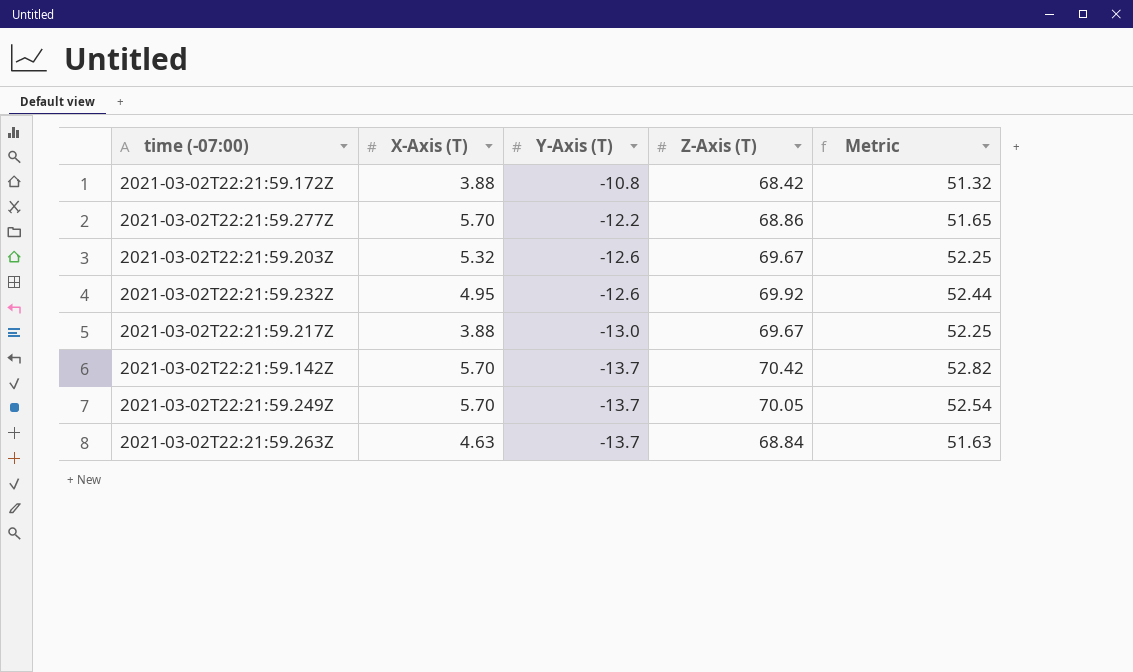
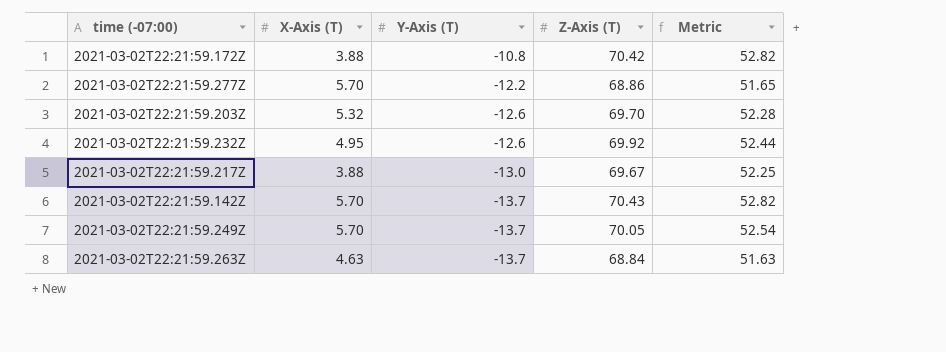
2021-03-02T22:21:59.172Z | Z-Axis (T): 68.42 -> 70.42
2021-03-02T22:21:59.172Z | Metric: 51.32 -> 52.82
2021-03-02T22:21:59.203Z | Z-Axis (T): 69.67 -> 69.70
2021-03-02T22:21:59.203Z | Metric: 52.25 -> 52.28
2021-03-02T22:21:59.142Z | Z-Axis (T): 70.42 -> 70.43

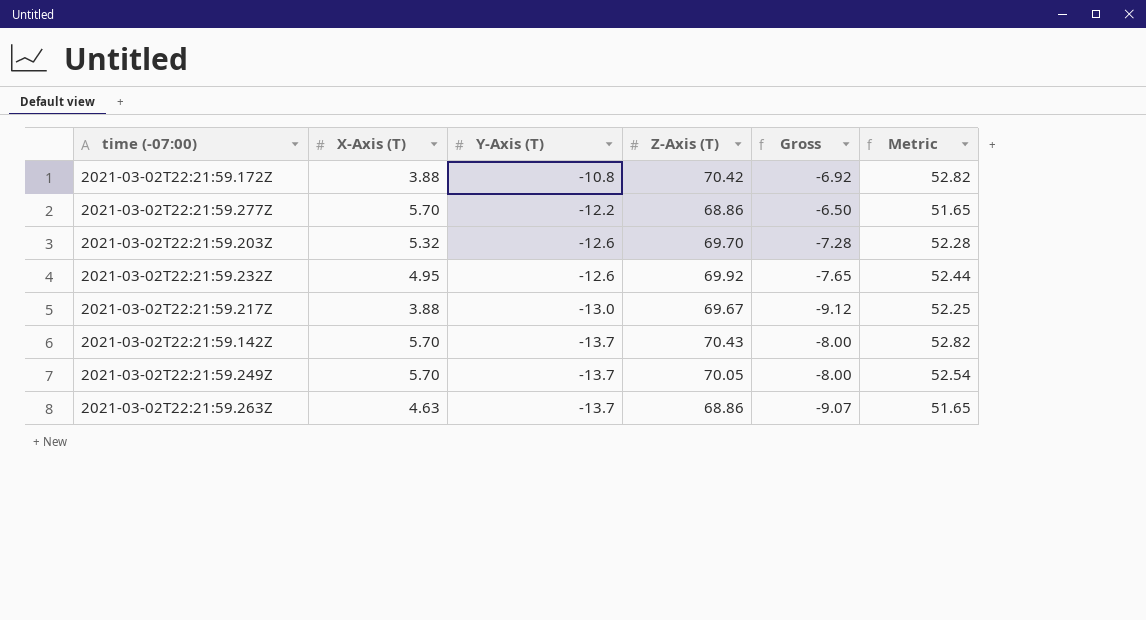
column Gross | formula: none -> [X-Axis (T)] + [Y-Axis (T)]
2021-03-02T22:21:59.263Z | Z-Axis (T): 68.84 -> 68.86
2021-03-02T22:21:59.263Z | Metric: 51.63 -> 51.65

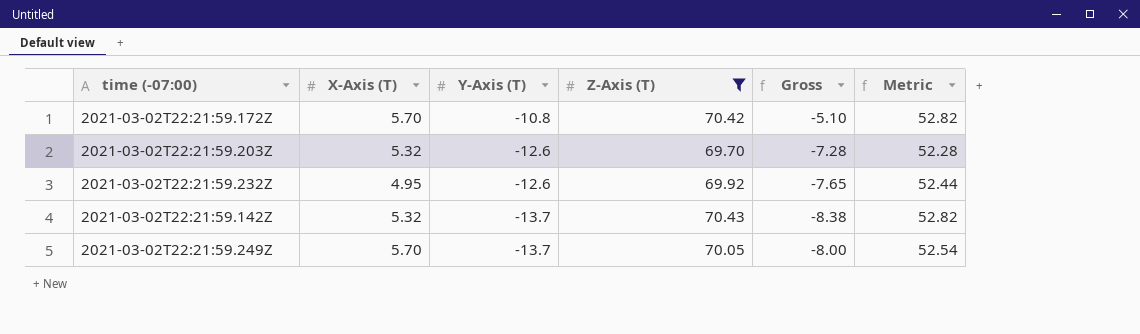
filter: none -> Z-Axis (T) >= 69.70
2021-03-02T22:21:59.172Z | X-Axis (T): 3.88 -> 5.70
2021-03-02T22:21:59.172Z | Gross: -6.92 -> -5.10
2021-03-02T22:21:59.142Z | X-Axis (T): 5.70 -> 5.32
2021-03-02T22:21:59.142Z | Gross: -8.00 -> -8.38

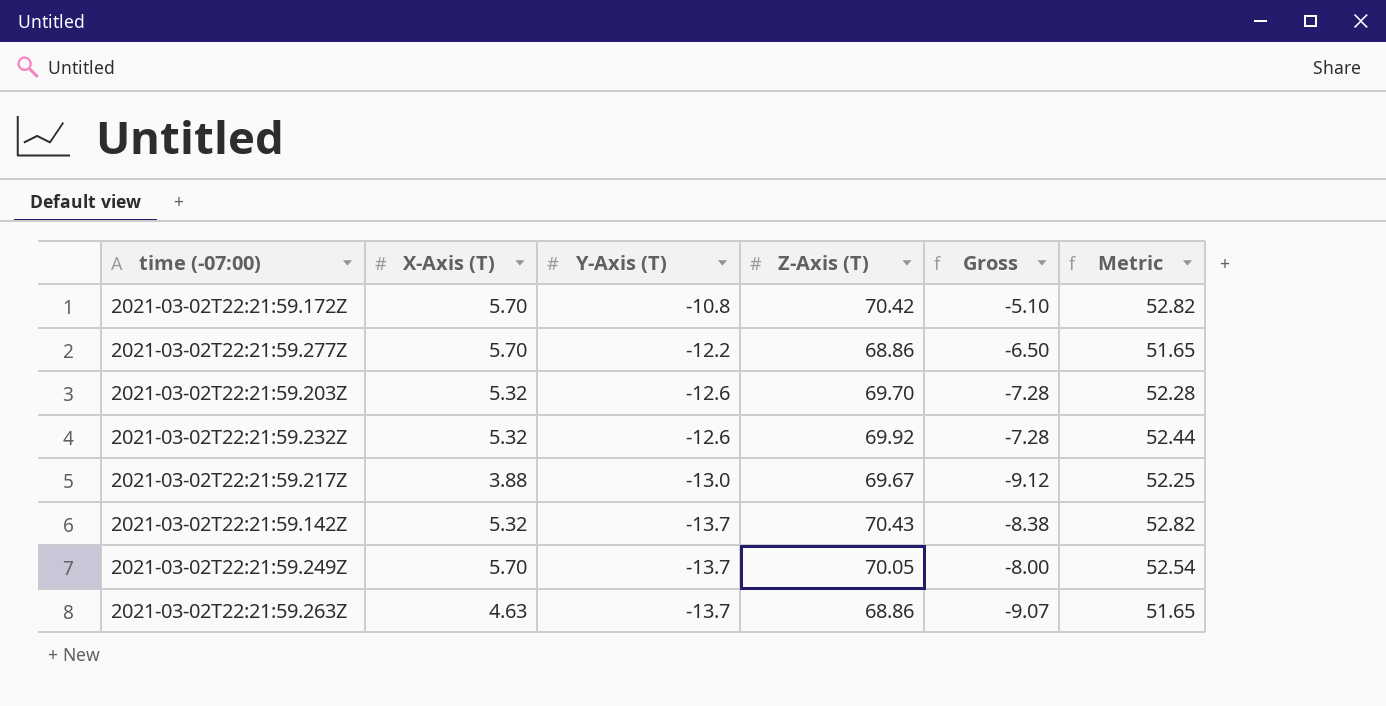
filter: Z-Axis (T) >= 69.70 -> none
2021-03-02T22:21:59.232Z | X-Axis (T): 4.95 -> 5.32
2021-03-02T22:21:59.232Z | Gross: -7.65 -> -7.28

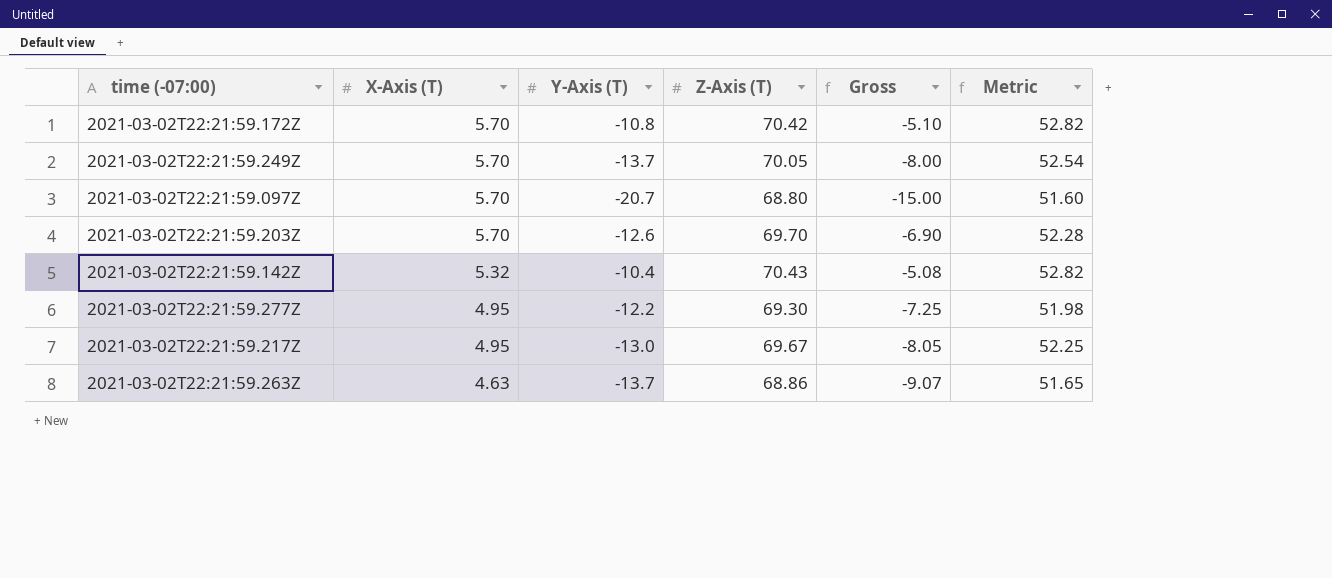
row order: Y-Axis (T) descending -> X-Axis (T) descending
row 2021-03-02T22:21:59.232Z: 5.32 | -12.6 | 69.92 | -7.28 | 52.44 -> none
row 2021-03-02T22:21:59.097Z: none -> 5.70 | -20.7 | 68.80 | -15.00 | 51.60
2021-03-02T22:21:59.203Z | X-Axis (T): 5.32 -> 5.70
2021-03-02T22:21:59.203Z | Gross: -7.28 -> -6.90
2021-03-02T22:21:59.142Z | Y-Axis (T): -13.7 -> -10.4
2021-03-02T22:21:59.142Z | Gross: -8.38 -> -5.08
2021-03-02T22:21:59.277Z | X-Axis (T): 5.70 -> 4.95
2021-03-02T22:21:59.277Z | Z-Axis (T): 68.86 -> 69.30
2021-03-02T22:21:59.277Z | Gross: -6.50 -> -7.25
2021-03-02T22:21:59.277Z | Metric: 51.65 -> 51.98
2021-03-02T22:21:59.217Z | X-Axis (T): 3.88 -> 4.95
2021-03-02T22:21:59.217Z | Gross: -9.12 -> -8.05

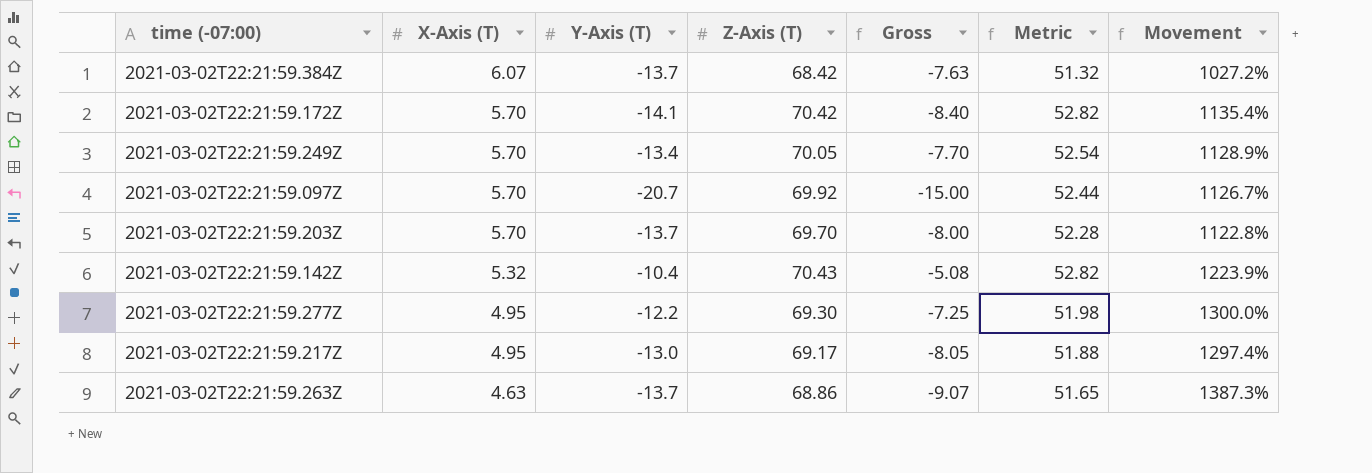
column Movement | formula: none -> ([Z-Axis (T)] - [X-Axis (T)]) / [X-Axis (T)]
row 2021-03-02T22:21:59.384Z: none -> 6.07 | -13.7 | 68.42 | -7.63 | 51.32 | 1027.2%
2021-03-02T22:21:59.172Z | Y-Axis (T): -10.8 -> -14.1
2021-03-02T22:21:59.172Z | Gross: -5.10 -> -8.40
2021-03-02T22:21:59.249Z | Y-Axis (T): -13.7 -> -13.4
2021-03-02T22:21:59.249Z | Gross: -8.00 -> -7.70
2021-03-02T22:21:59.097Z | Z-Axis (T): 68.80 -> 69.92
2021-03-02T22:21:59.097Z | Metric: 51.60 -> 52.44
2021-03-02T22:21:59.203Z | Y-Axis (T): -12.6 -> -13.7
2021-03-02T22:21:59.203Z | Gross: -6.90 -> -8.00
2021-03-02T22:21:59.217Z | Z-Axis (T): 69.67 -> 69.17
2021-03-02T22:21:59.217Z | Metric: 52.25 -> 51.88

